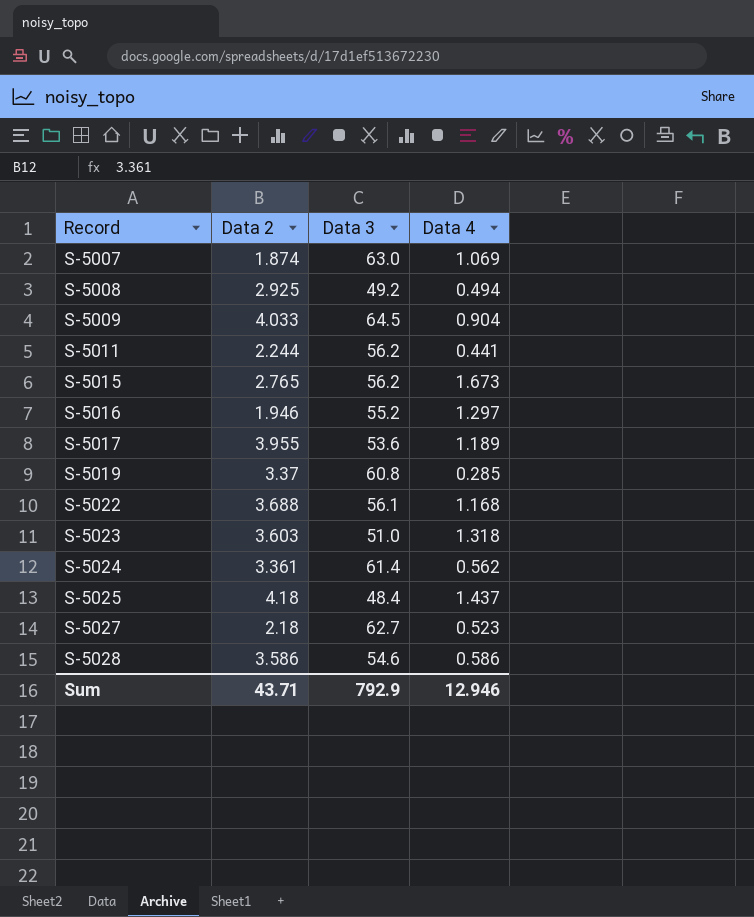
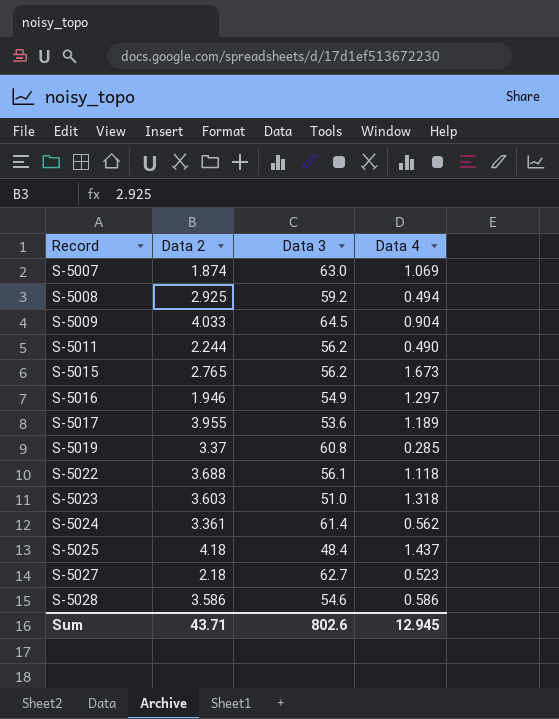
S-5008 | Data 3: 49.2 -> 59.2
S-5011 | Data 4: 0.441 -> 0.490
S-5016 | Data 3: 55.2 -> 54.9
S-5022 | Data 4: 1.168 -> 1.118
Sum | Data 3: 792.9 -> 802.6
Sum | Data 4: 12.946 -> 12.945

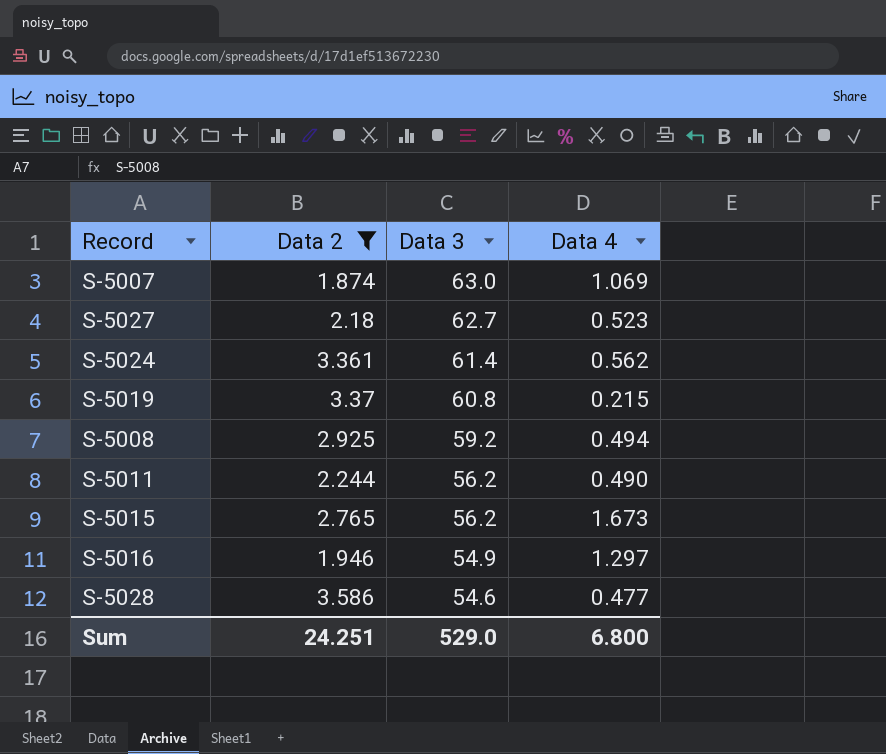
filter: none -> Data 2 <= 3.586
row order: Record ascending -> Data 3 descending
S-5019 | Data 4: 0.285 -> 0.215
S-5028 | Data 4: 0.586 -> 0.477
Sum | Data 2: 43.71 -> 24.251
Sum | Data 3: 802.6 -> 529.0
Sum | Data 4: 12.945 -> 6.800

